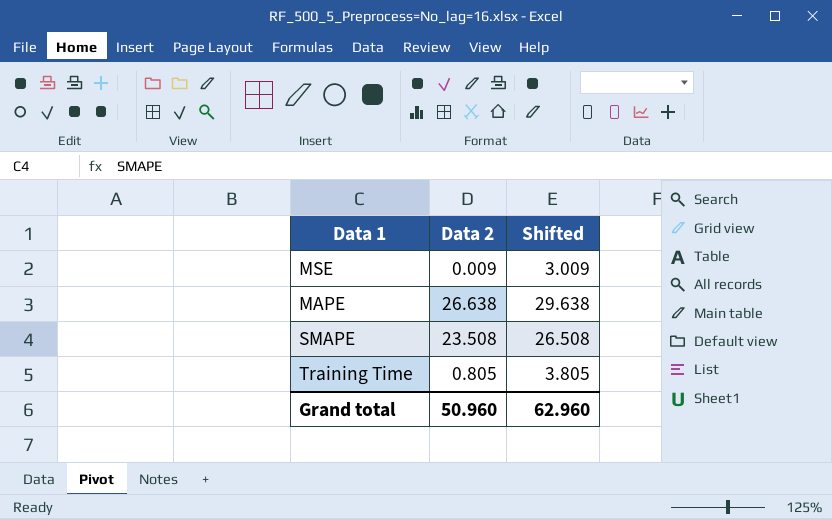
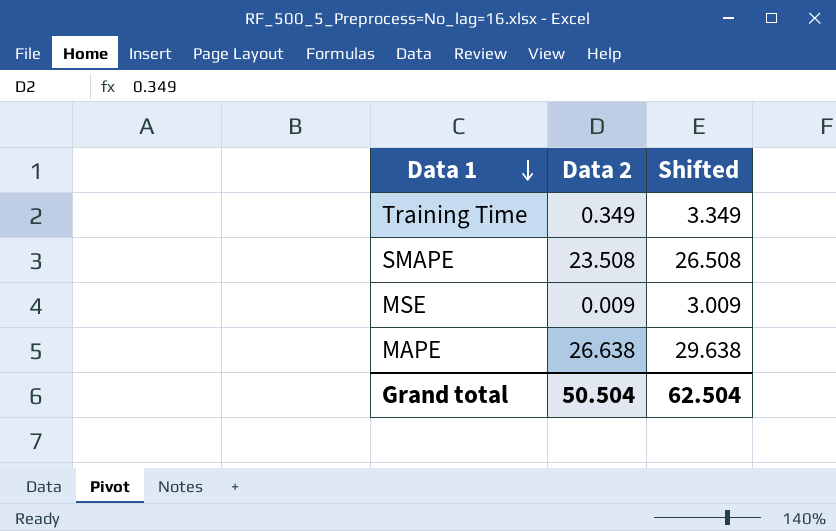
row order: none -> Data 1 descending
Training Time | Data 2: 0.805 -> 0.349
Training Time | Shifted: 3.805 -> 3.349
Grand total | Data 2: 50.960 -> 50.504
Grand total | Shifted: 62.960 -> 62.504

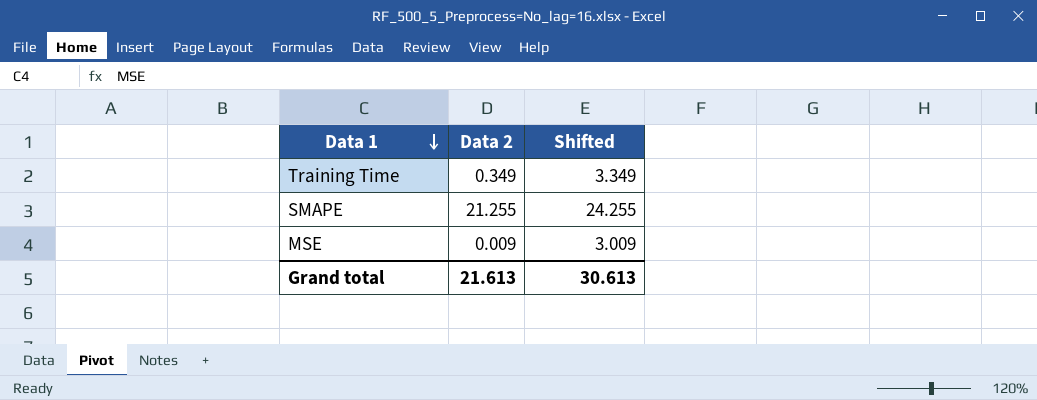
row MAPE: 26.638 | 29.638 -> none
SMAPE | Data 2: 23.508 -> 21.255
SMAPE | Shifted: 26.508 -> 24.255
Grand total | Data 2: 50.504 -> 21.613
Grand total | Shifted: 62.504 -> 30.613

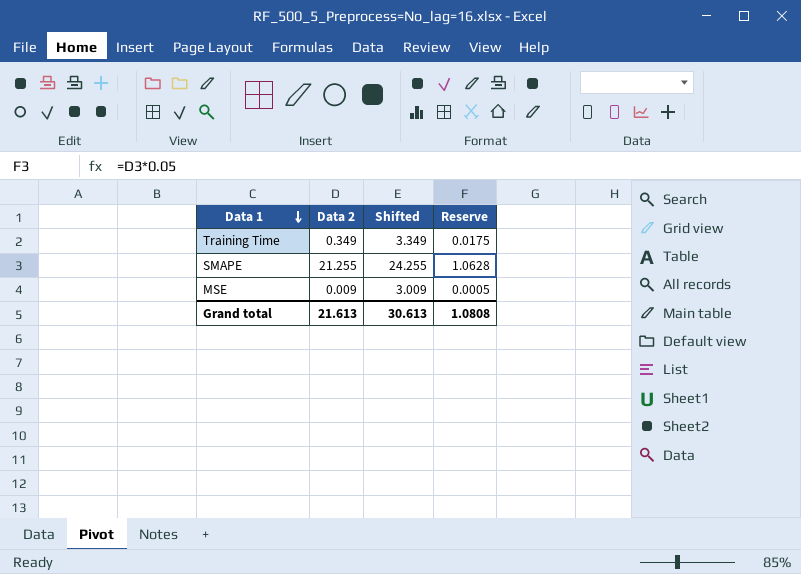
column Reserve | formula: none -> [Data 2] * 0.05

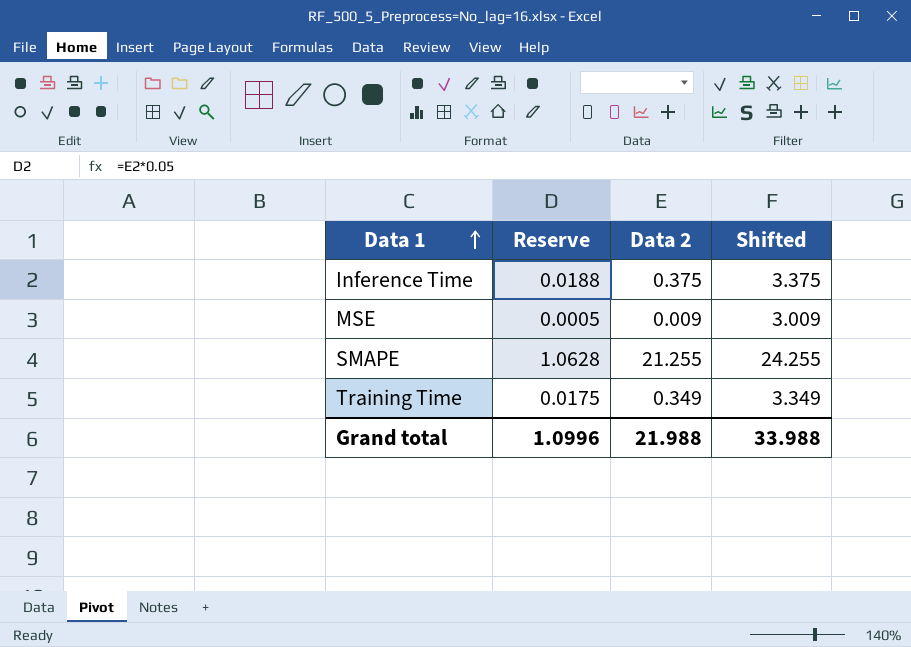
row order: Data 1 descending -> Data 1 ascending
column Reserve | position: 4 -> 2
row Inference Time: none -> 0.0188 | 0.375 | 3.375
Grand total | Reserve: 1.0808 -> 1.0996
Grand total | Data 2: 21.613 -> 21.988
Grand total | Shifted: 30.613 -> 33.988

